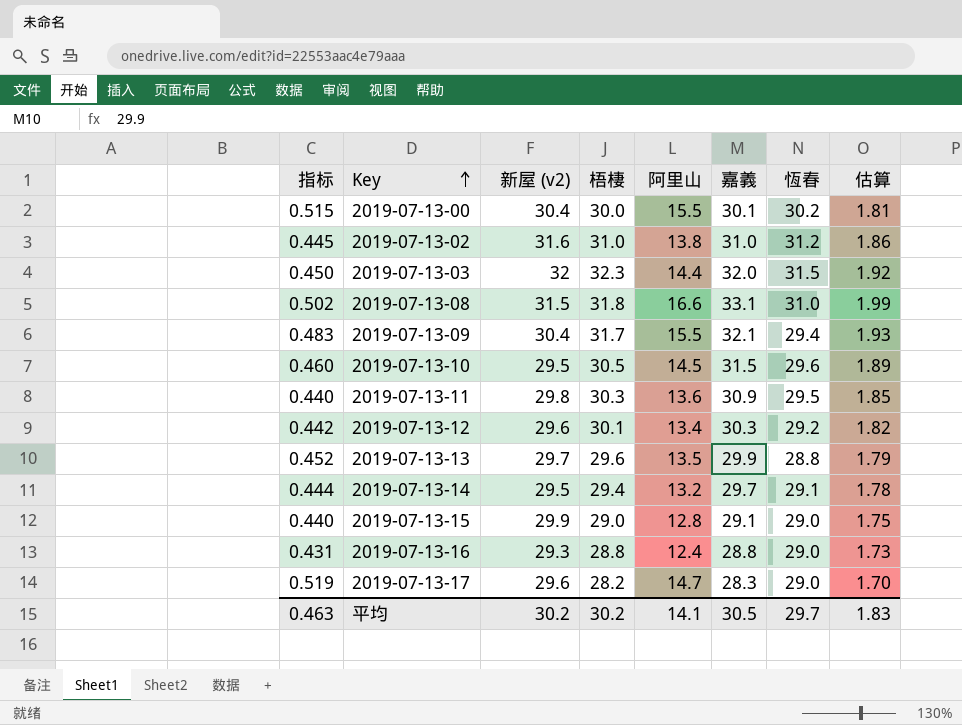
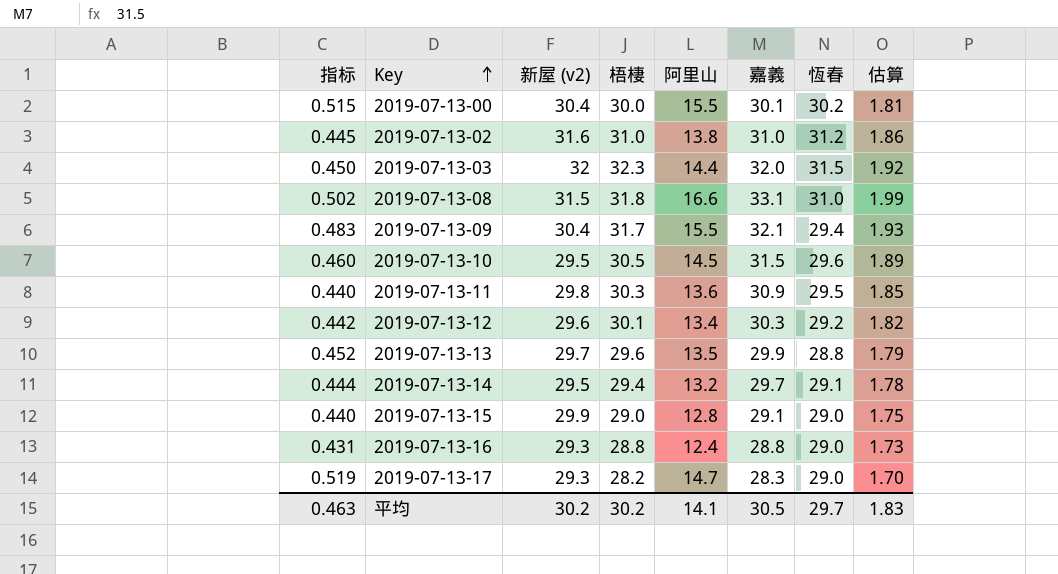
2019-07-13-17 | 新屋 (v2): 29.6 -> 29.3

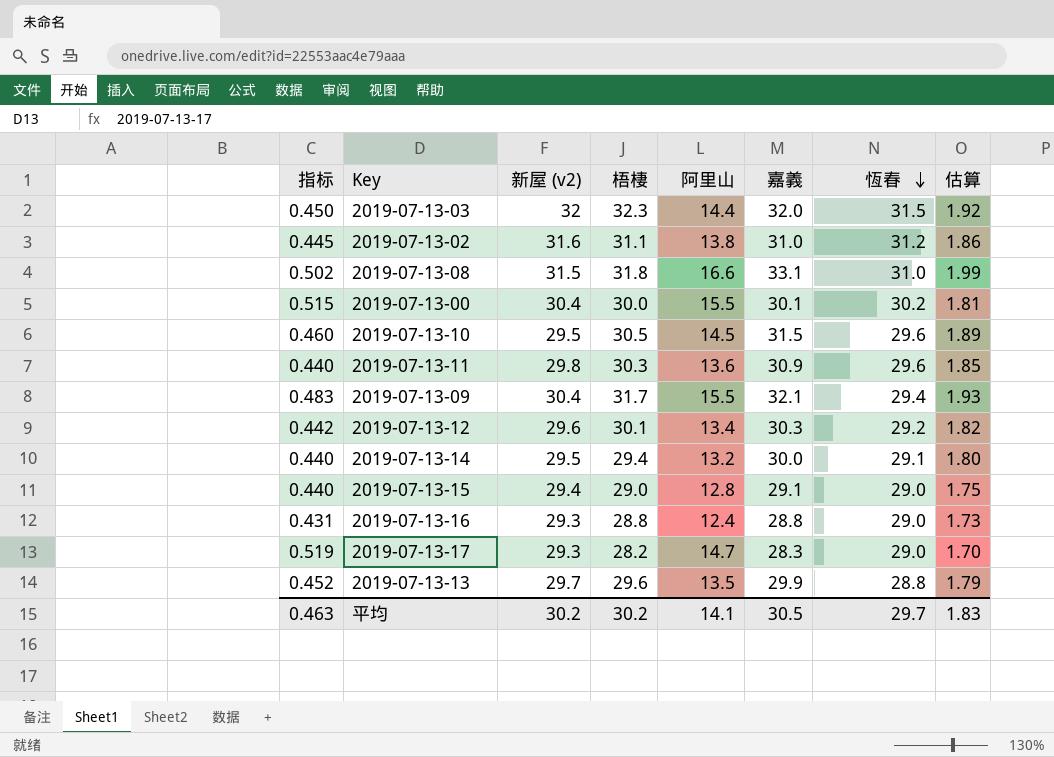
row order: Key ascending -> 恆春 descending
2019-07-13-02 | 梧棲: 31.0 -> 31.1
2019-07-13-11 | 恆春: 29.5 -> 29.6
2019-07-13-14 | 指标: 0.444 -> 0.440
2019-07-13-14 | 嘉義: 29.7 -> 30.0
2019-07-13-14 | 估算: 1.78 -> 1.80
2019-07-13-15 | 新屋 (v2): 29.9 -> 29.4

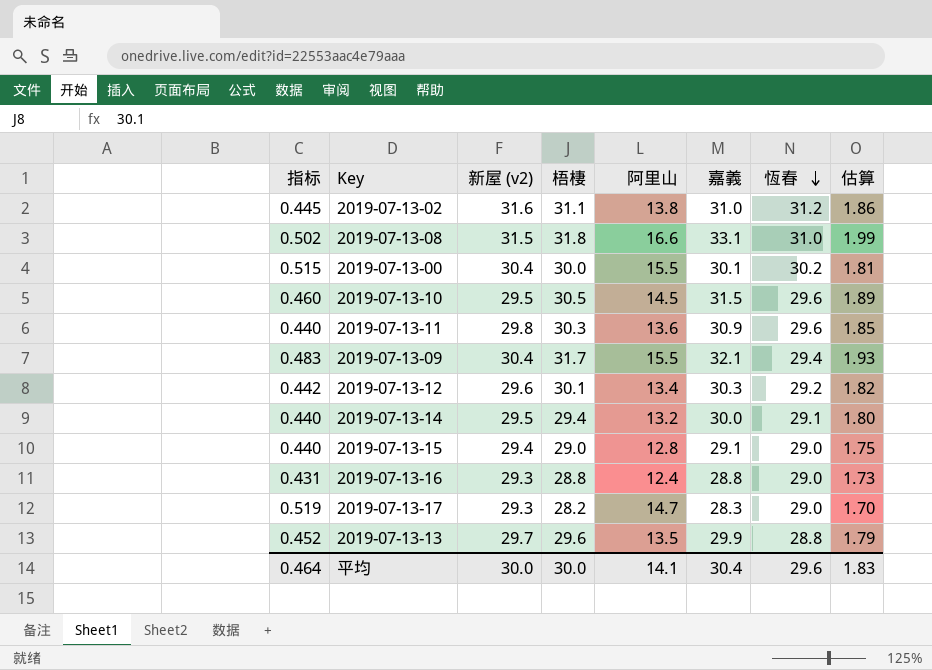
row 2019-07-13-03: 0.450 | 32 | 32.3 | 14.4 | 32.0 | 31.5 | 1.92 -> none
平均 | 指标: 0.463 -> 0.464
平均 | 新屋 (v2): 30.2 -> 30.0
平均 | 梧棲: 30.2 -> 30.0
平均 | 嘉義: 30.5 -> 30.4
平均 | 恆春: 29.7 -> 29.6

